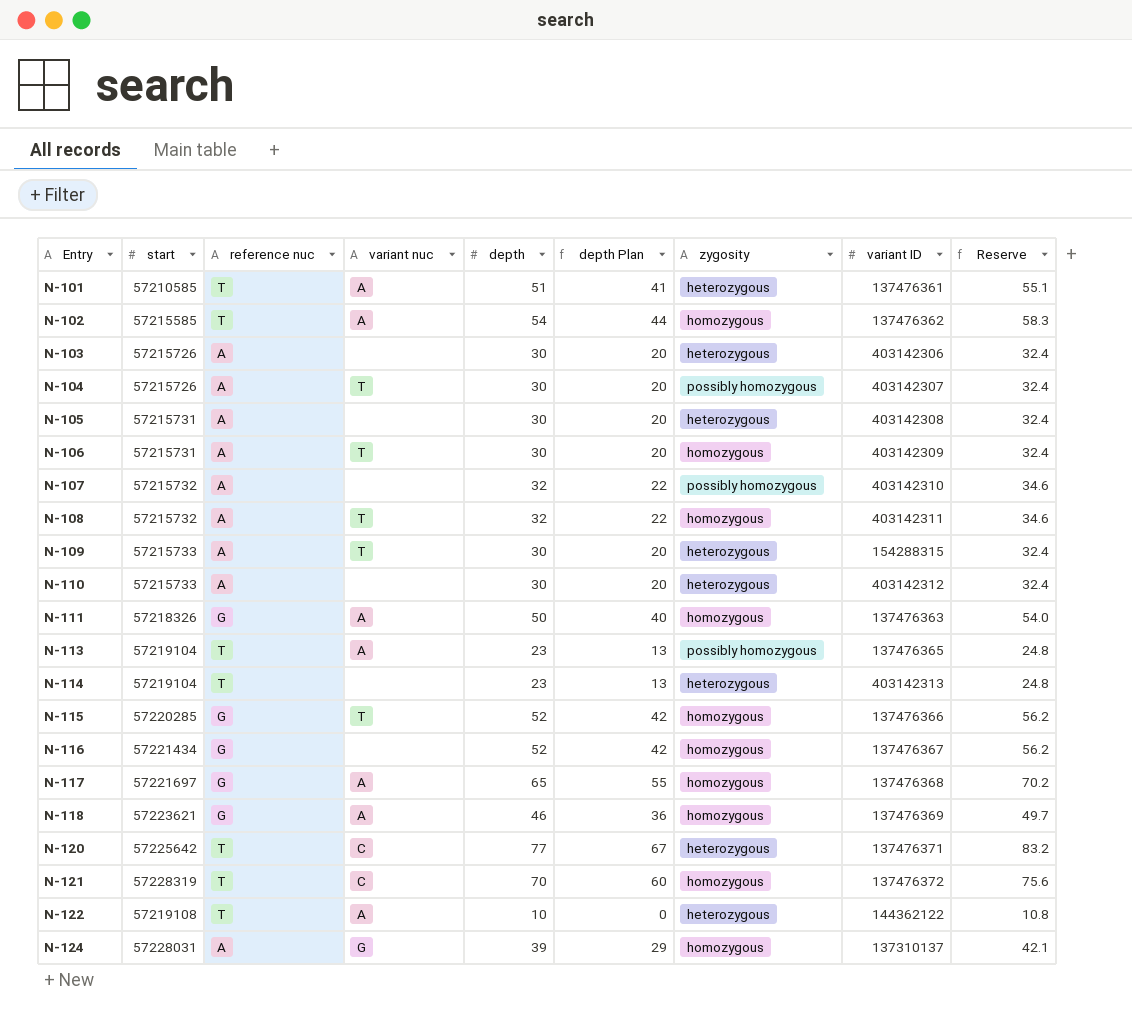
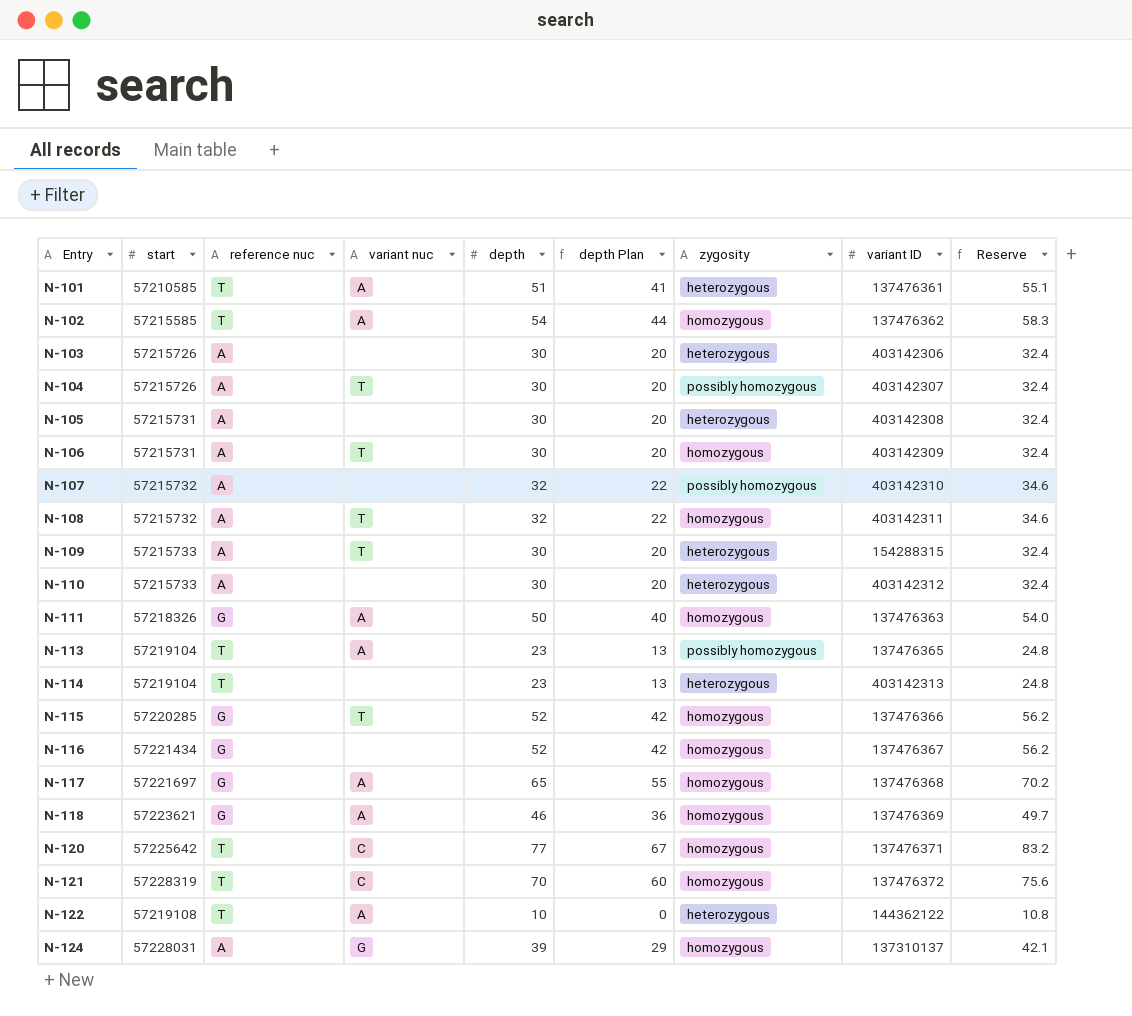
N-120 | zygosity: heterozygous -> homozygous

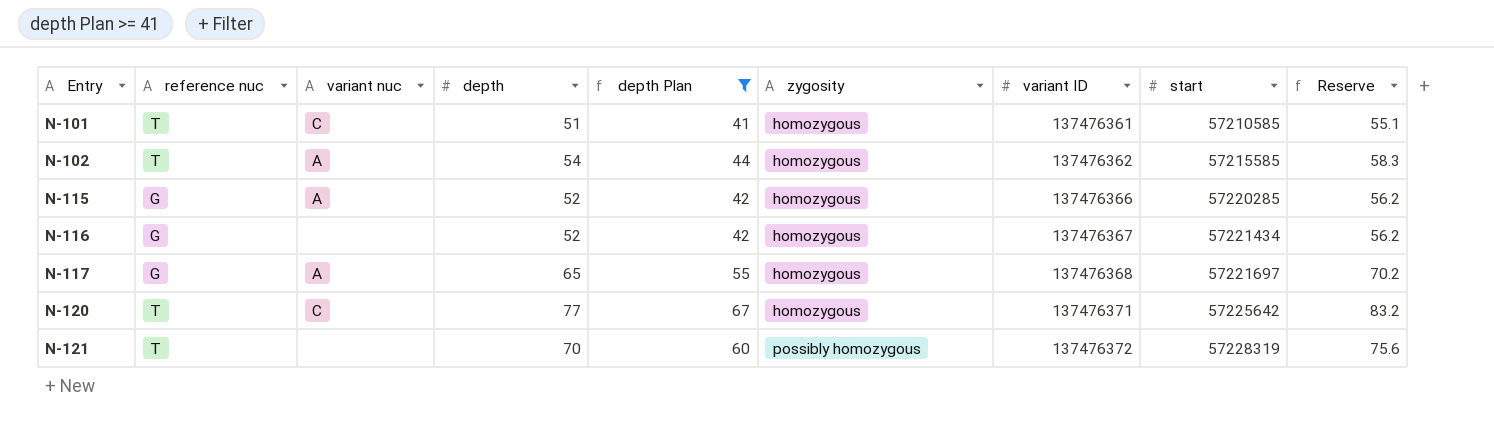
filter: none -> depth Plan >= 41
column start | position: 2 -> 8
N-101 | variant nuc: A -> C
N-101 | zygosity: heterozygous -> homozygous
N-115 | variant nuc: T -> A
N-121 | variant nuc: C -> none
N-121 | zygosity: homozygous -> possibly homozygous

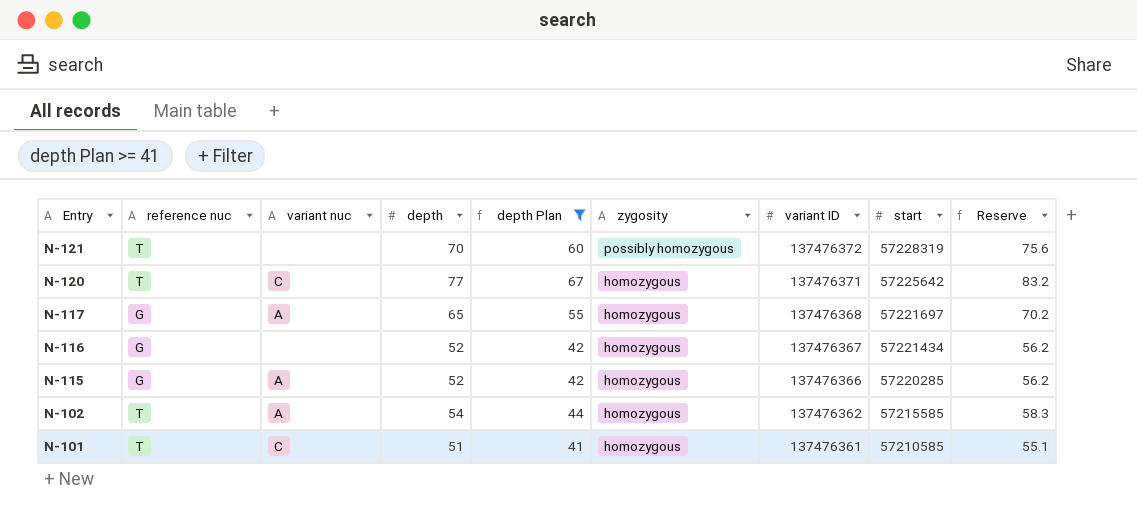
row order: Entry ascending -> Entry descending

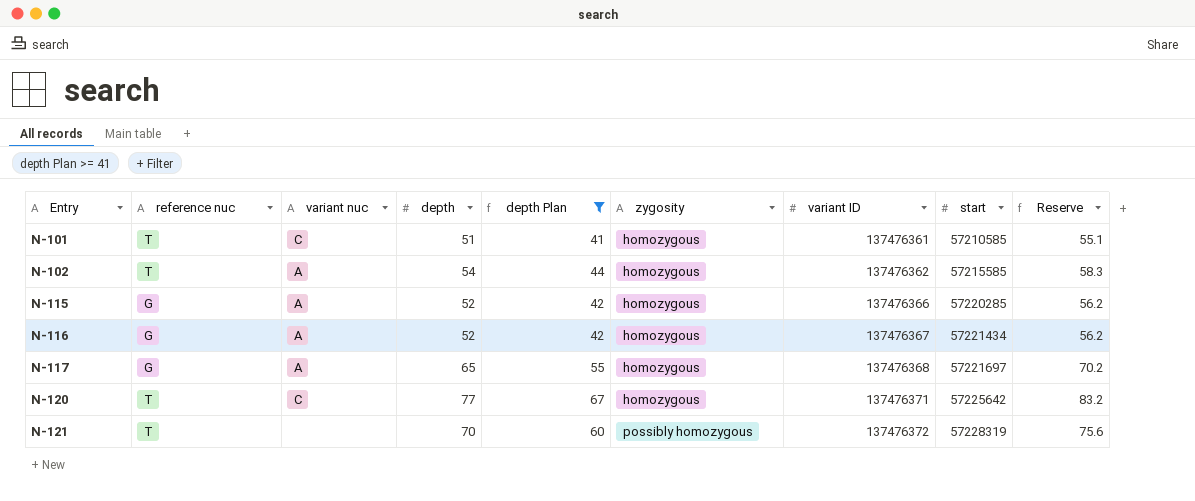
row order: Entry descending -> Entry ascending
N-116 | variant nuc: none -> A

